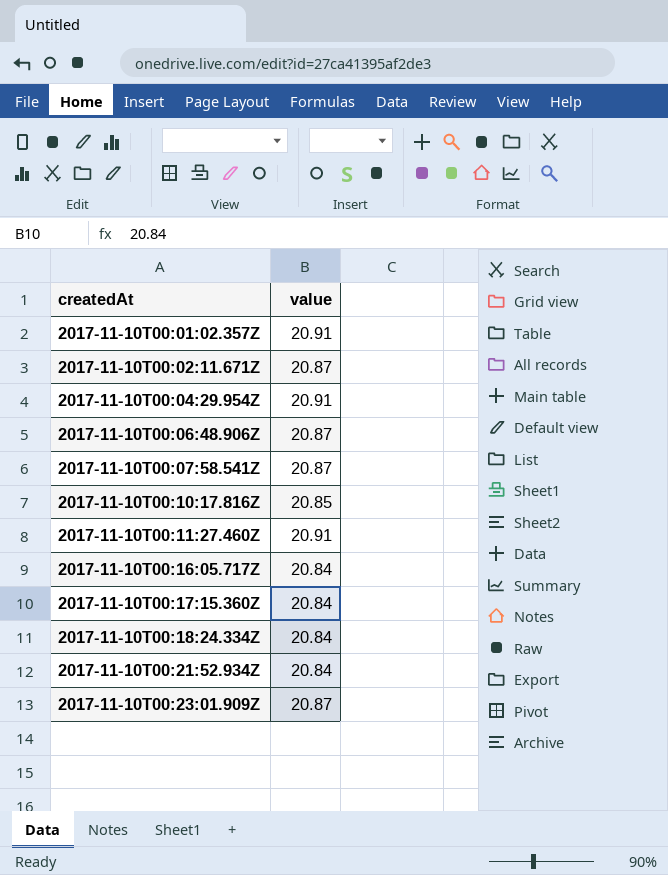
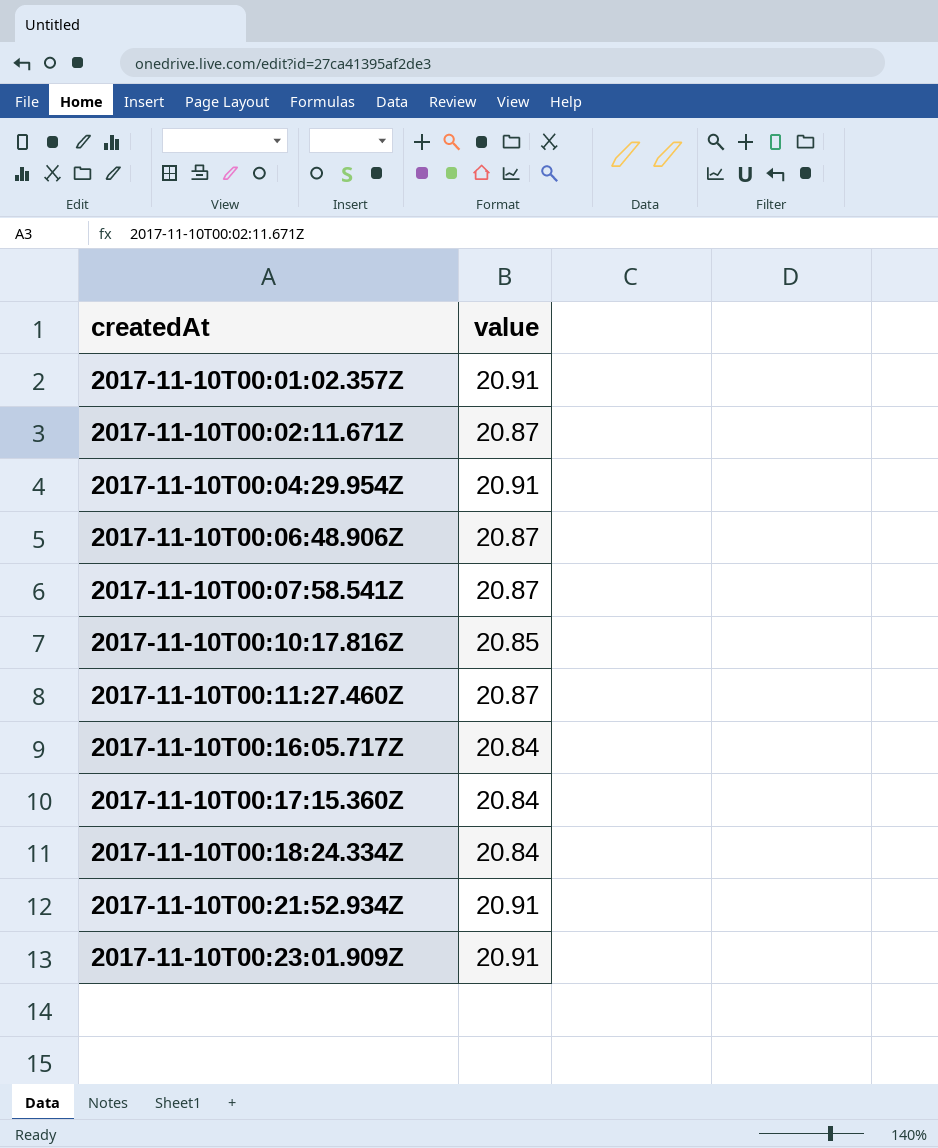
2017-11-10T00:11:27.460Z | value: 20.91 -> 20.87
2017-11-10T00:21:52.934Z | value: 20.84 -> 20.91
2017-11-10T00:23:01.909Z | value: 20.87 -> 20.91

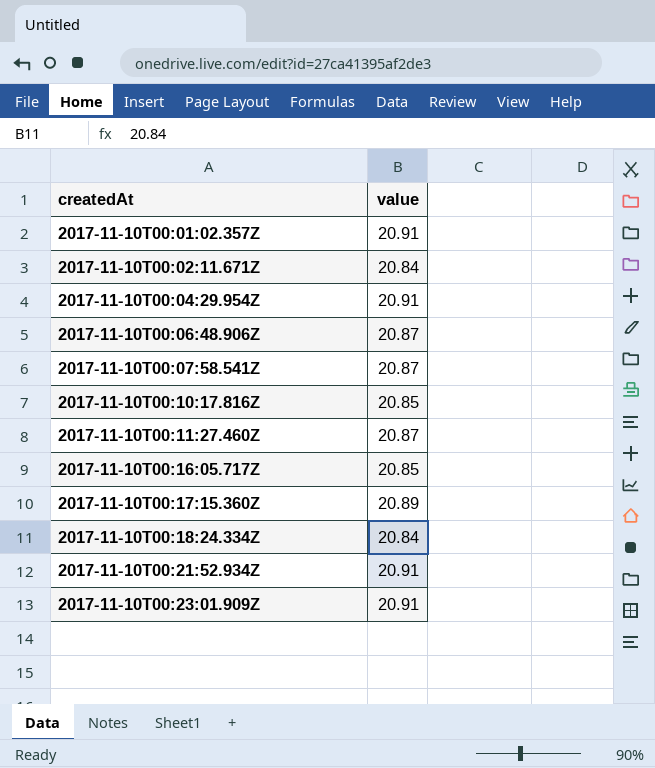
2017-11-10T00:02:11.671Z | value: 20.87 -> 20.84
2017-11-10T00:16:05.717Z | value: 20.84 -> 20.85
2017-11-10T00:17:15.360Z | value: 20.84 -> 20.89

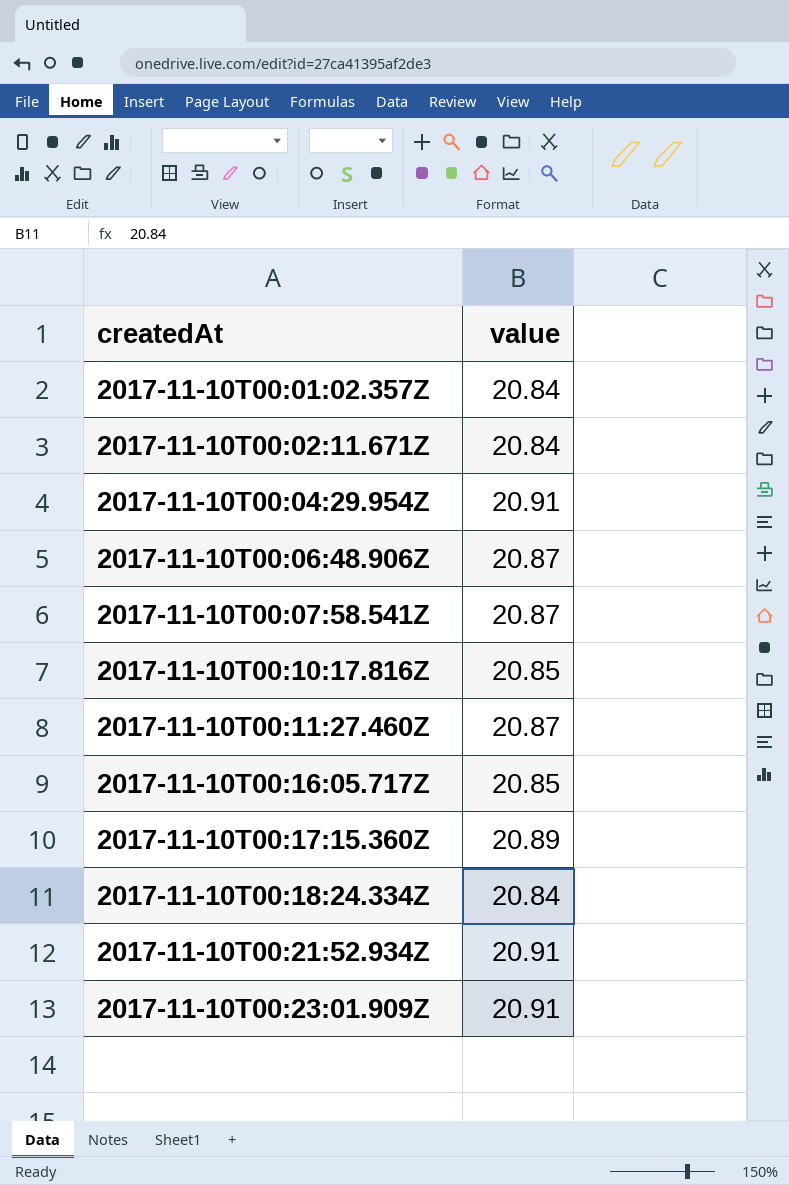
2017-11-10T00:01:02.357Z | value: 20.91 -> 20.84

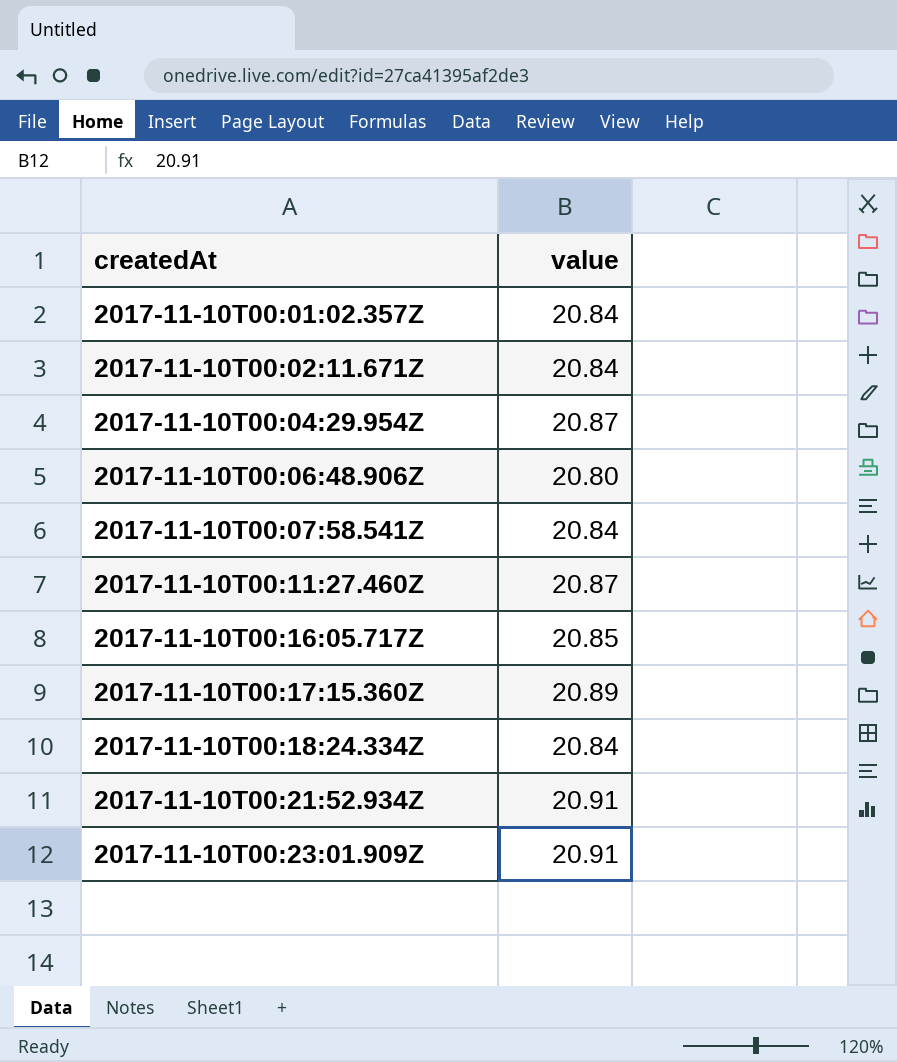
row 2017-11-10T00:10:17.816Z: 20.85 -> none
2017-11-10T00:04:29.954Z | value: 20.91 -> 20.87
2017-11-10T00:06:48.906Z | value: 20.87 -> 20.80
2017-11-10T00:07:58.541Z | value: 20.87 -> 20.84

